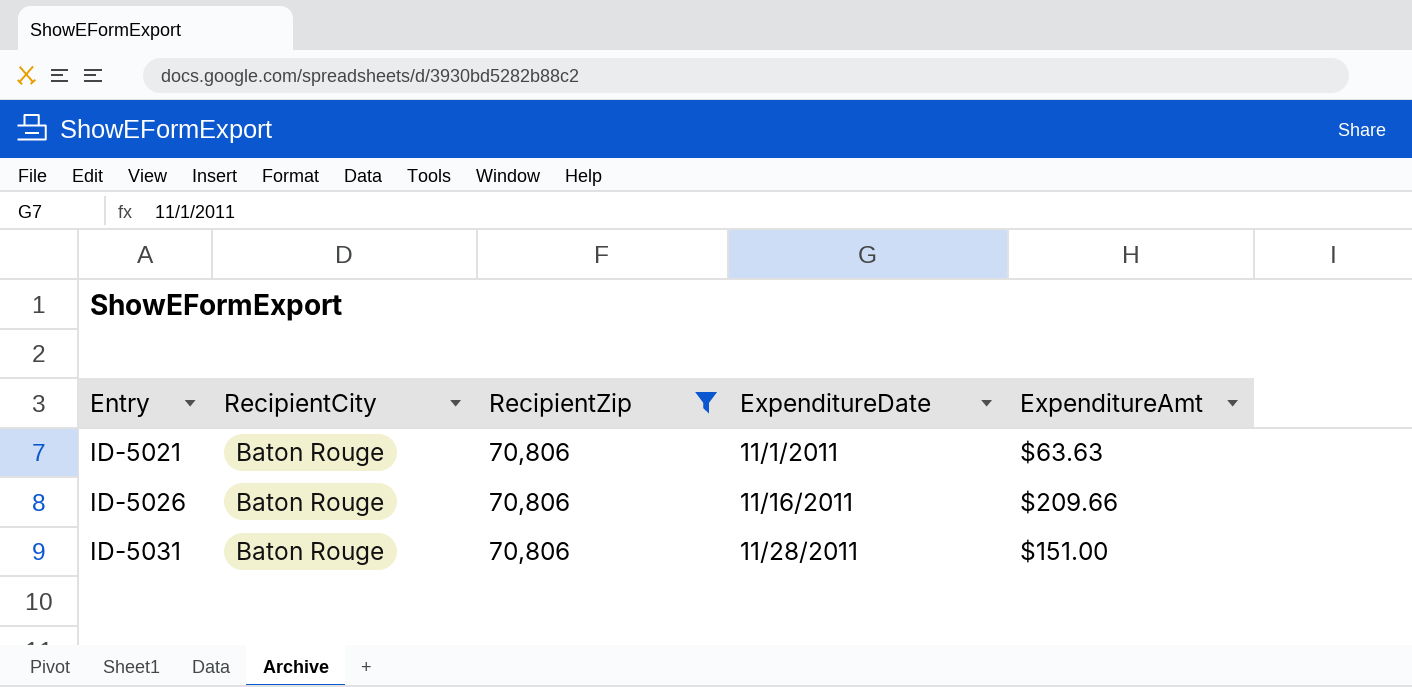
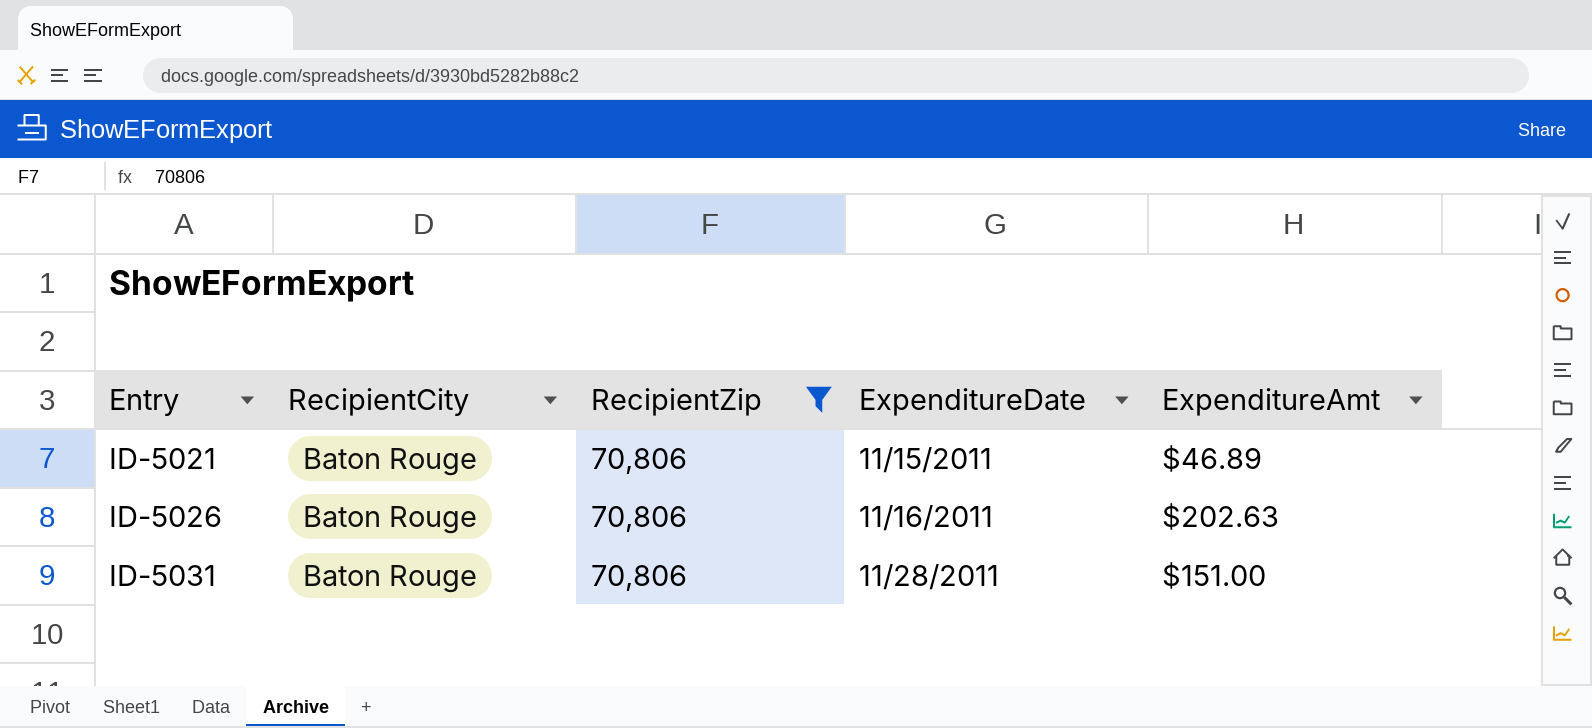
ID-5021 | ExpenditureDate: 11/1/2011 -> 11/15/2011
ID-5021 | ExpenditureAmt: $63.63 -> $46.89
ID-5026 | ExpenditureAmt: $209.66 -> $202.63

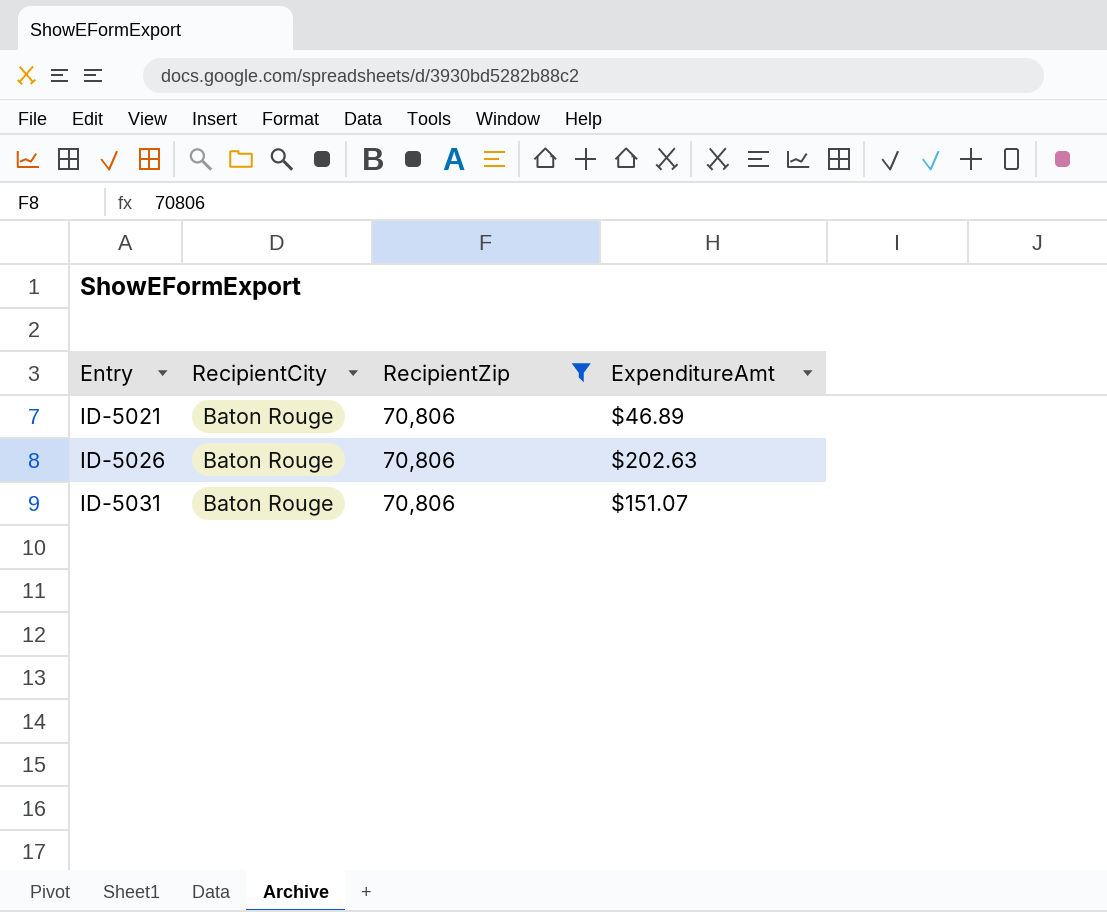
column ExpenditureDate | position: 4 -> none
ID-5031 | ExpenditureAmt: $151.00 -> $151.07

